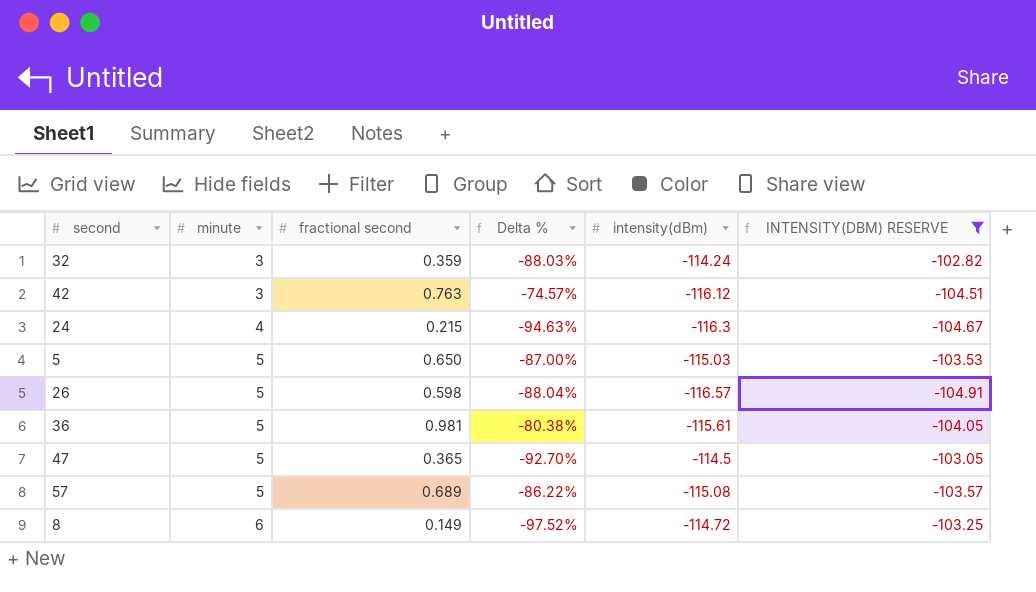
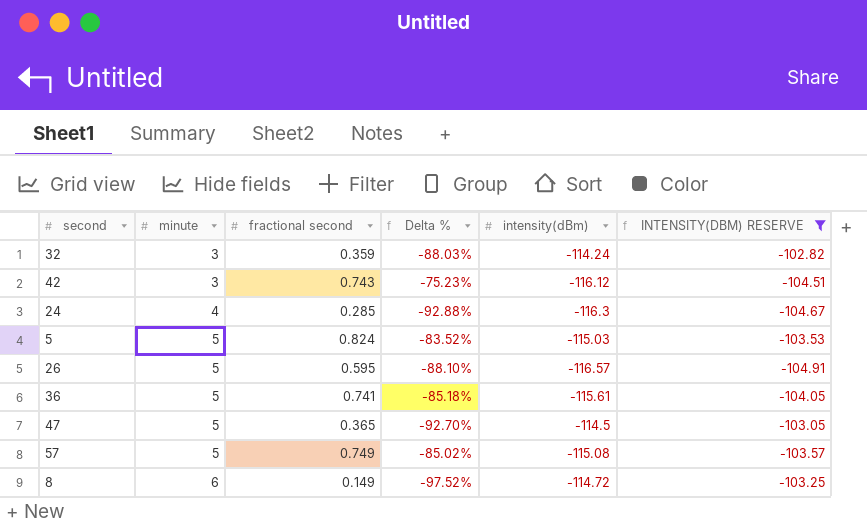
42 | fractional second: 0.763 -> 0.743
42 | Delta %: -74.57% -> -75.23%
24 | fractional second: 0.215 -> 0.285
24 | Delta %: -94.63% -> -92.88%
5 | fractional second: 0.650 -> 0.824
5 | Delta %: -87.00% -> -83.52%
26 | fractional second: 0.598 -> 0.595
26 | Delta %: -88.04% -> -88.10%
36 | fractional second: 0.981 -> 0.741
36 | Delta %: -80.38% -> -85.18%
57 | fractional second: 0.689 -> 0.749
57 | Delta %: -86.22% -> -85.02%

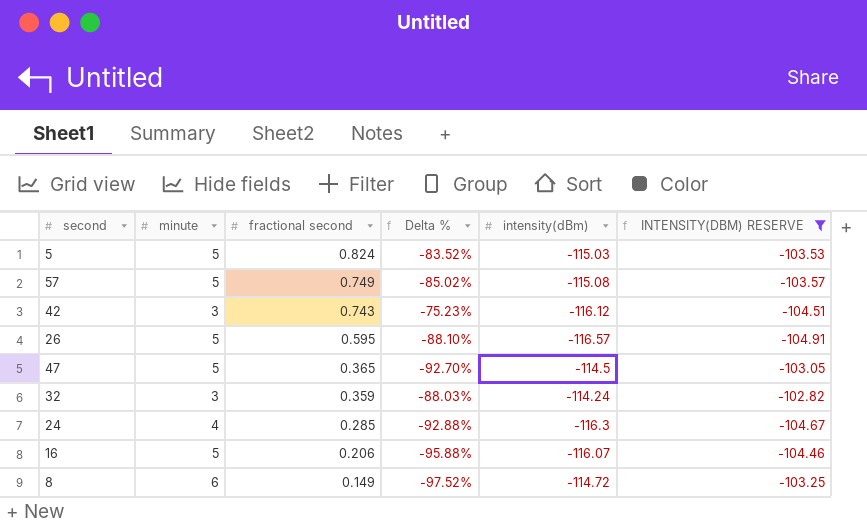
row order: minute ascending -> fractional second descending
row 36: 5 | 0.741 | -85.18% | -115.61 | -104.05 -> none
row 16: none -> 5 | 0.206 | -95.88% | -116.07 | -104.46

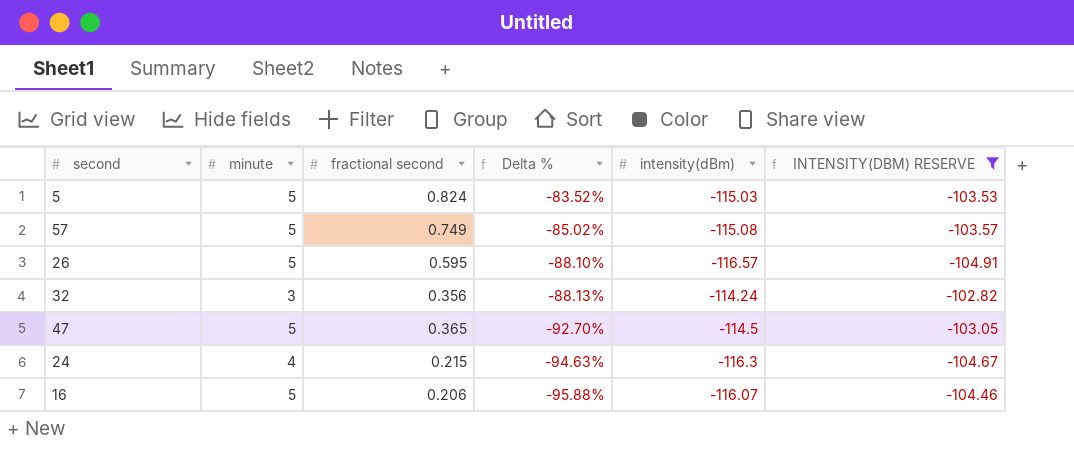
row order: fractional second descending -> Delta % descending
row 42: 3 | 0.743 | -75.23% | -116.12 | -104.51 -> none
row 8: 6 | 0.149 | -97.52% | -114.72 | -103.25 -> none
32 | fractional second: 0.359 -> 0.356
32 | Delta %: -88.03% -> -88.13%
24 | fractional second: 0.285 -> 0.215
24 | Delta %: -92.88% -> -94.63%

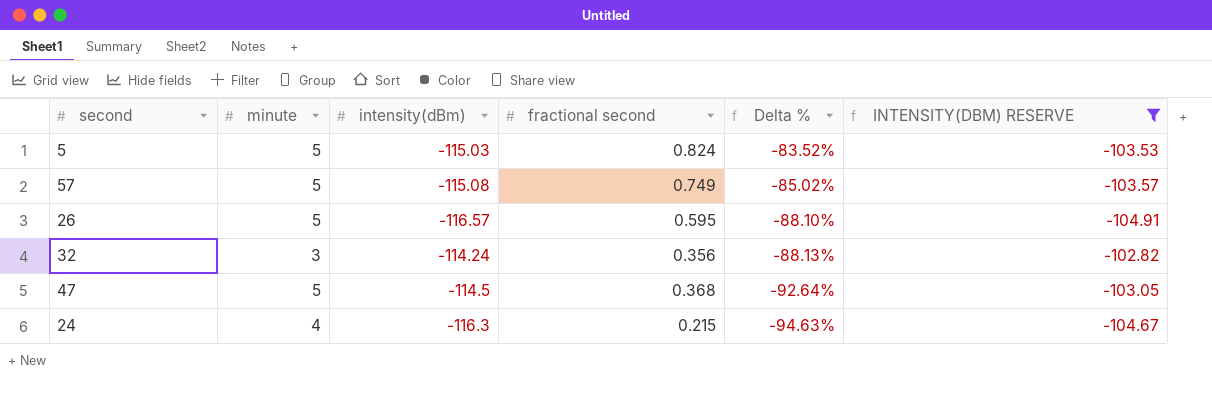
column intensity(dBm) | position: 5 -> 3
row 16: 5 | 0.206 | -95.88% | -116.07 | -104.46 -> none
47 | fractional second: 0.365 -> 0.368
47 | Delta %: -92.70% -> -92.64%

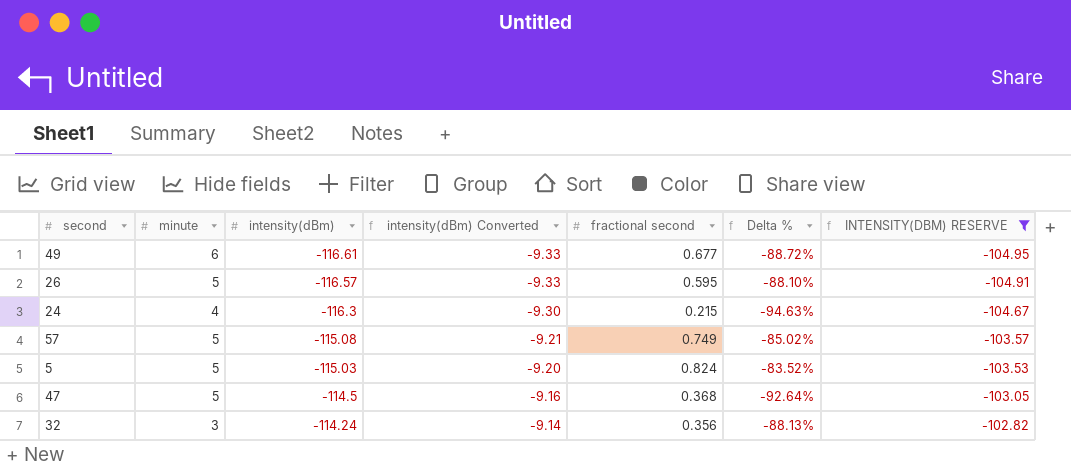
row order: Delta % descending -> intensity(dBm) ascending
column intensity(dBm) Converted | formula: none -> [intensity(dBm)] * 0.08
row 49: none -> 6 | -116.61 | -9.33 | 0.677 | -88.72% | -104.95

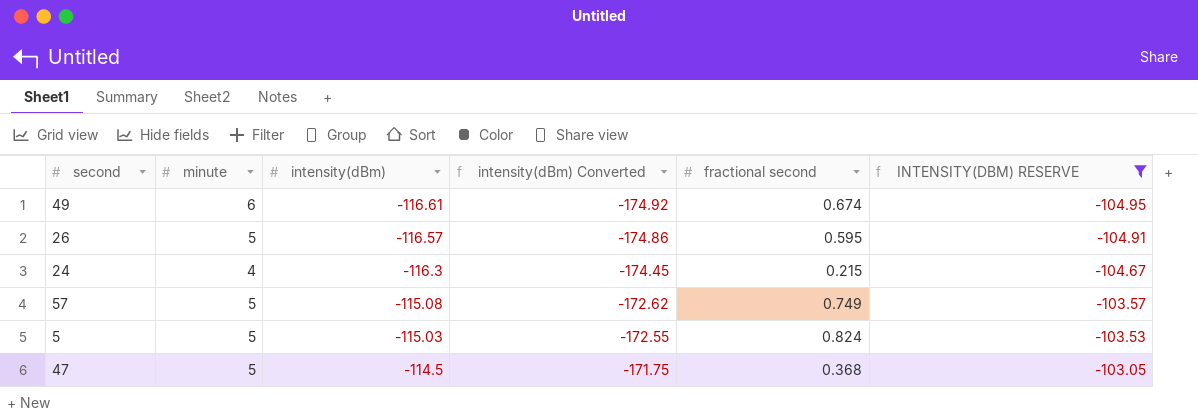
column Delta % | formula: ([fractional second] - [minute]) / [minute] -> none
column intensity(dBm) Converted | formula: [intensity(dBm)] * 0.08 -> [intensity(dBm)] * 1.5
row 32: 3 | -114.24 | -9.14 | 0.356 | -88.13% | -102.82 -> none
49 | fractional second: 0.677 -> 0.674

